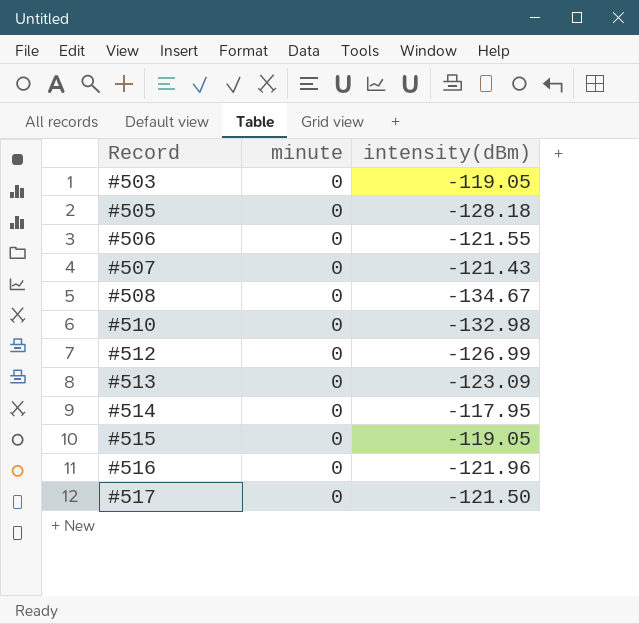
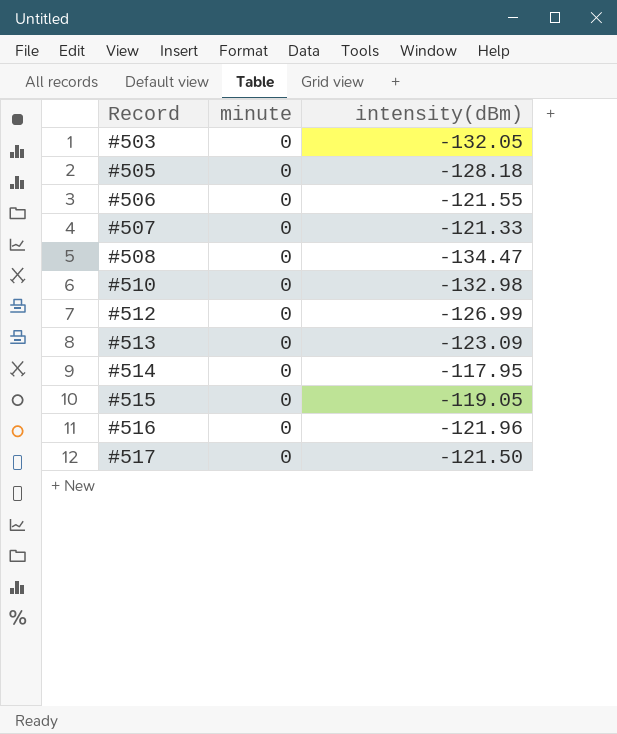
#503 | intensity(dBm): -119.05 -> -132.05
#507 | intensity(dBm): -121.43 -> -121.33
#508 | intensity(dBm): -134.67 -> -134.47

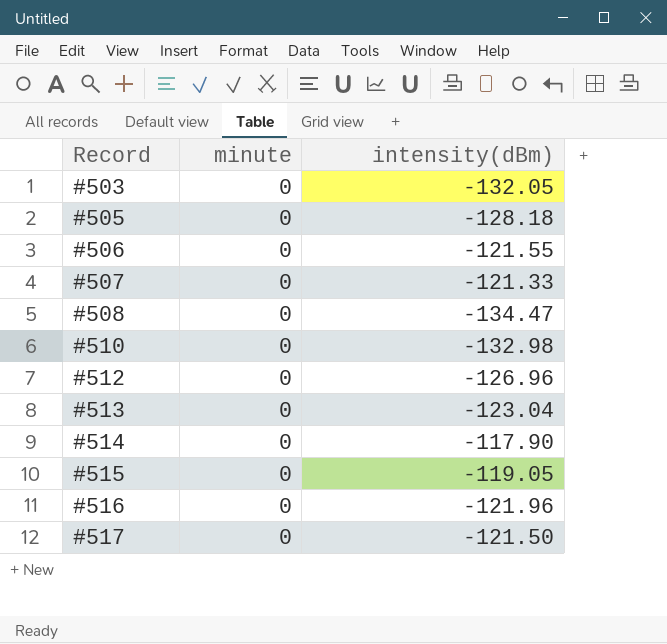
#512 | intensity(dBm): -126.99 -> -126.96
#513 | intensity(dBm): -123.09 -> -123.04
#514 | intensity(dBm): -117.95 -> -117.90

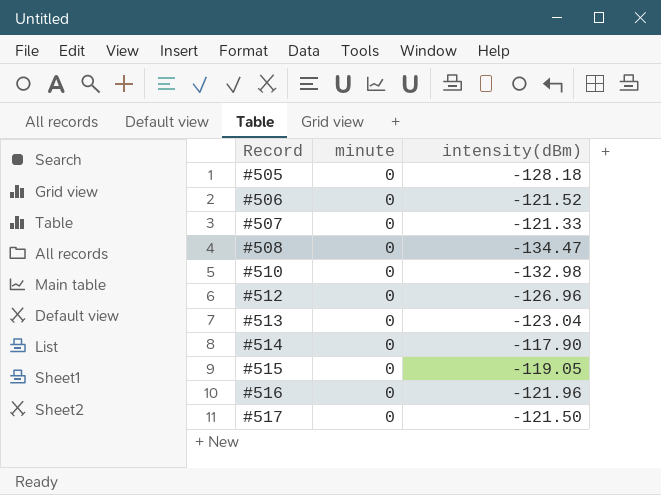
row #503: 0 | -132.05 -> none
#506 | intensity(dBm): -121.55 -> -121.52

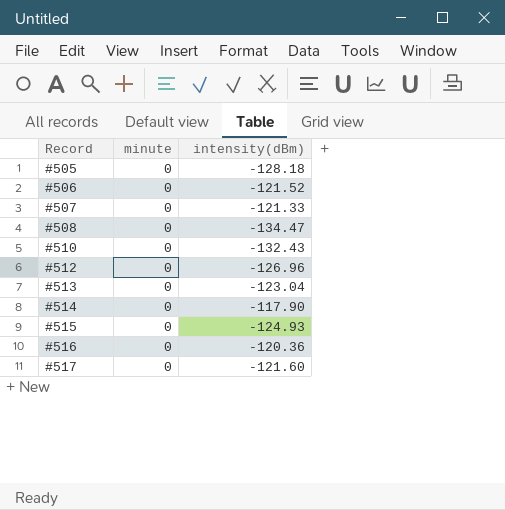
#510 | intensity(dBm): -132.98 -> -132.43
#515 | intensity(dBm): -119.05 -> -124.93
#516 | intensity(dBm): -121.96 -> -120.36
#517 | intensity(dBm): -121.50 -> -121.60

